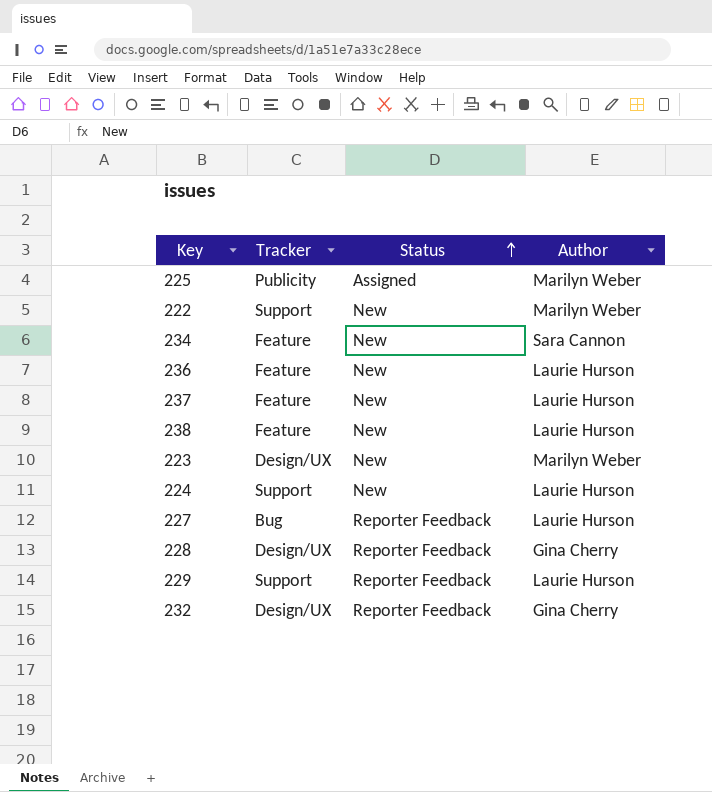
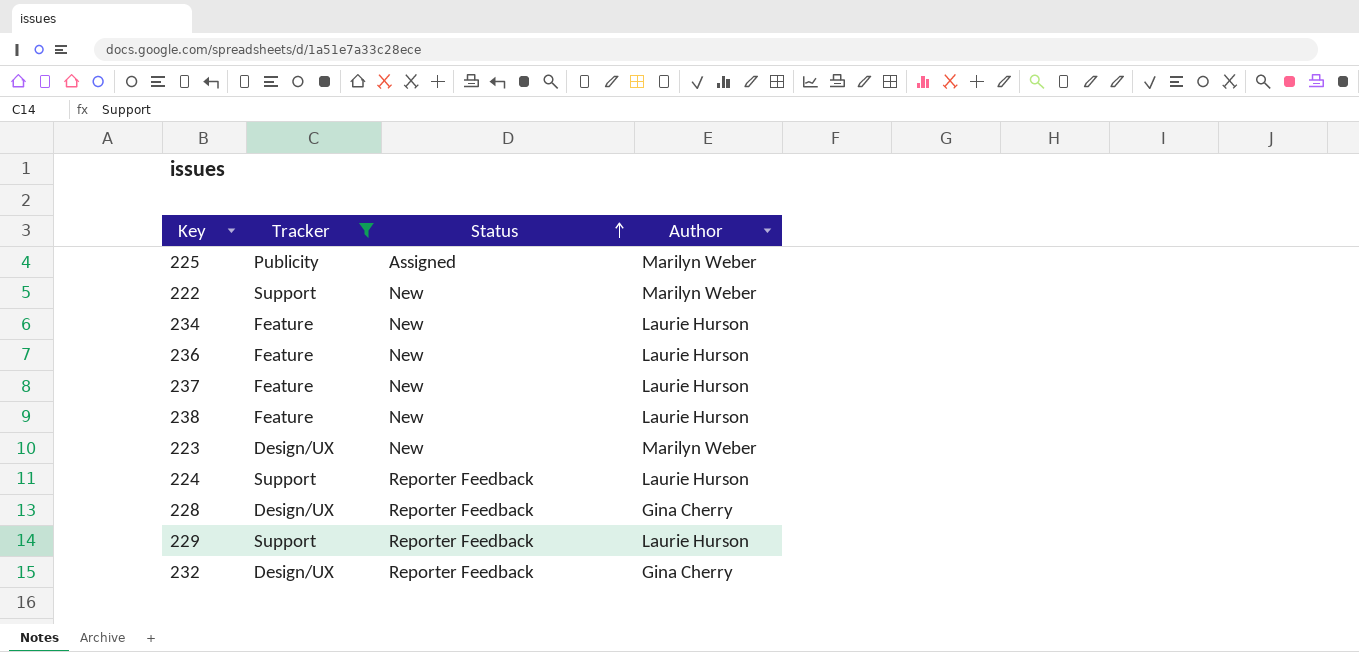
filter: none -> Tracker != Bug
234 | Author: Sara Cannon -> Laurie Hurson
224 | Status: New -> Reporter Feedback

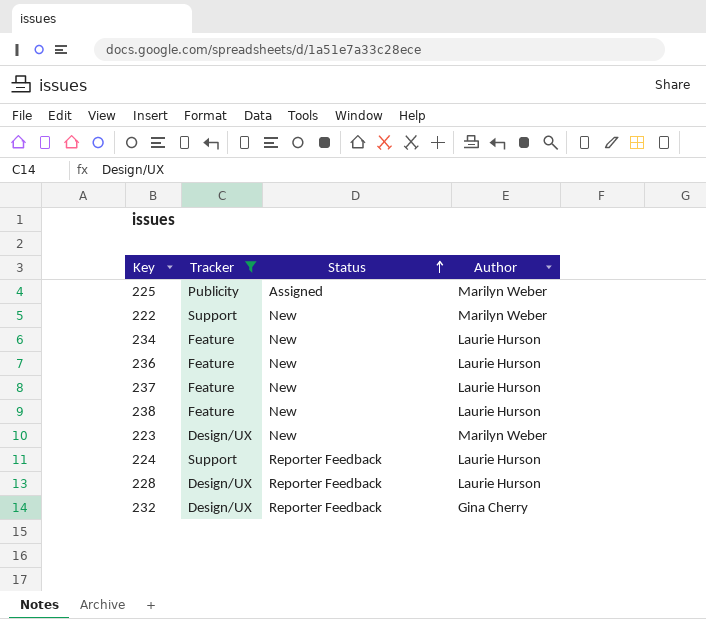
row 229: Support | Reporter Feedback | Laurie Hurson -> none
228 | Author: Gina Cherry -> Laurie Hurson

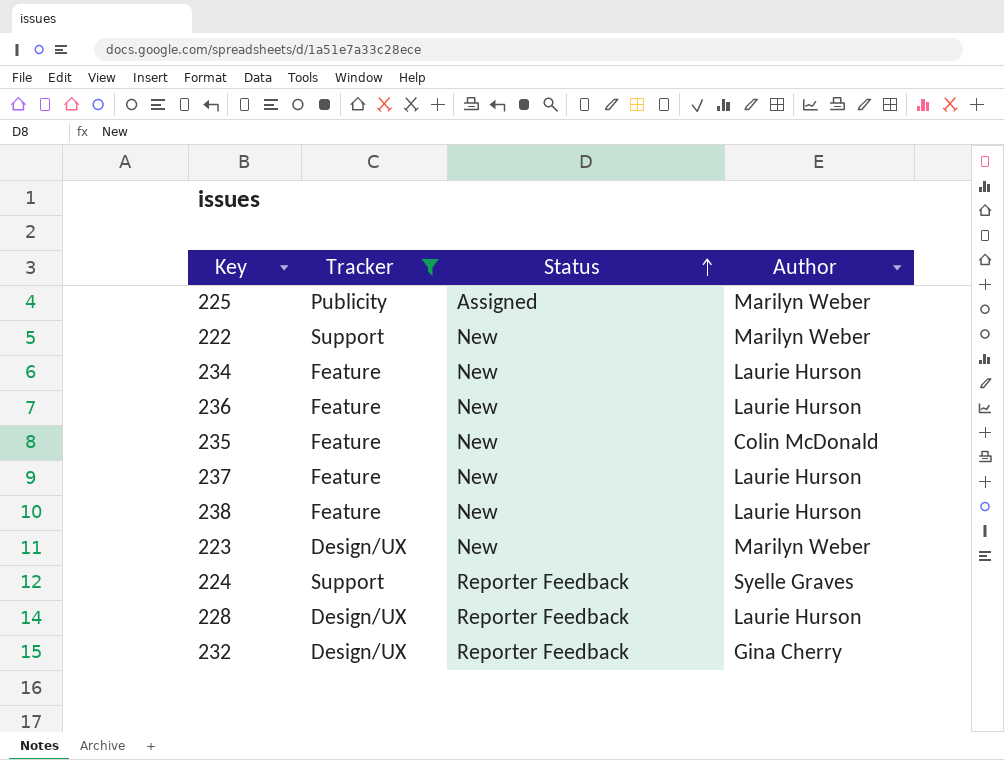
row 235: none -> Feature | New | Colin McDonald
224 | Author: Laurie Hurson -> Syelle Graves

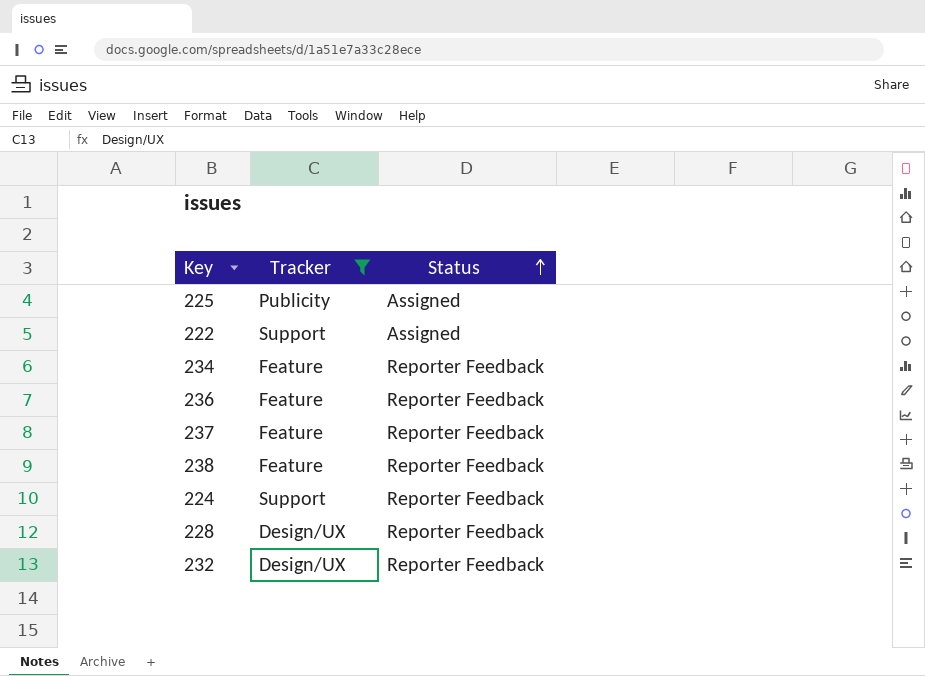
column Author | position: 4 -> none
row 235: Feature | New | Colin McDonald -> none
row 223: Design/UX | New | Marilyn Weber -> none
222 | Status: New -> Assigned
234 | Status: New -> Reporter Feedback
236 | Status: New -> Reporter Feedback
237 | Status: New -> Reporter Feedback
238 | Status: New -> Reporter Feedback

